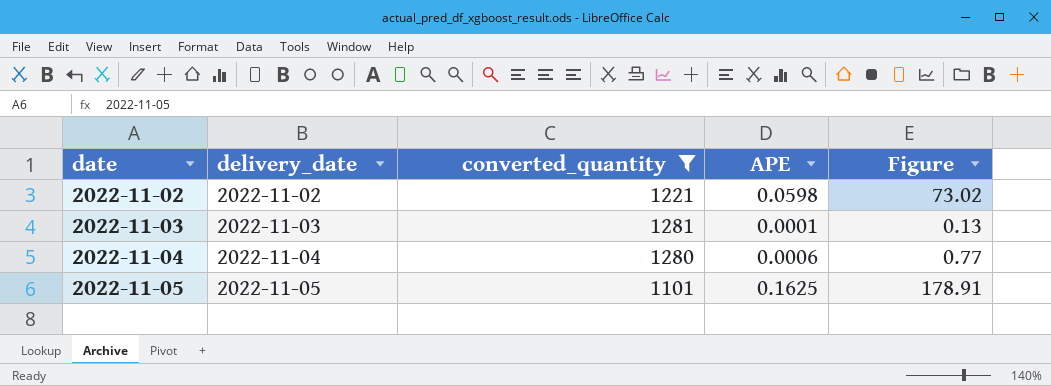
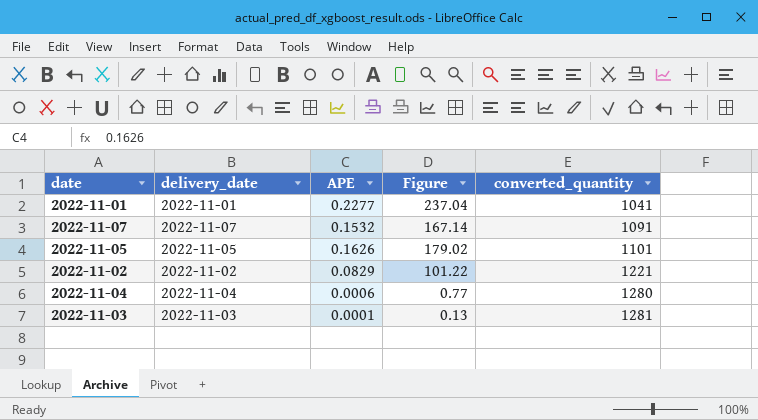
filter: converted_quantity >= 1101 -> none
row order: date ascending -> converted_quantity ascending
column converted_quantity | position: 3 -> 5
2022-11-05 | APE: 0.1625 -> 0.1626
2022-11-05 | Figure: 178.91 -> 179.02
2022-11-02 | APE: 0.0598 -> 0.0829
2022-11-02 | Figure: 73.02 -> 101.22

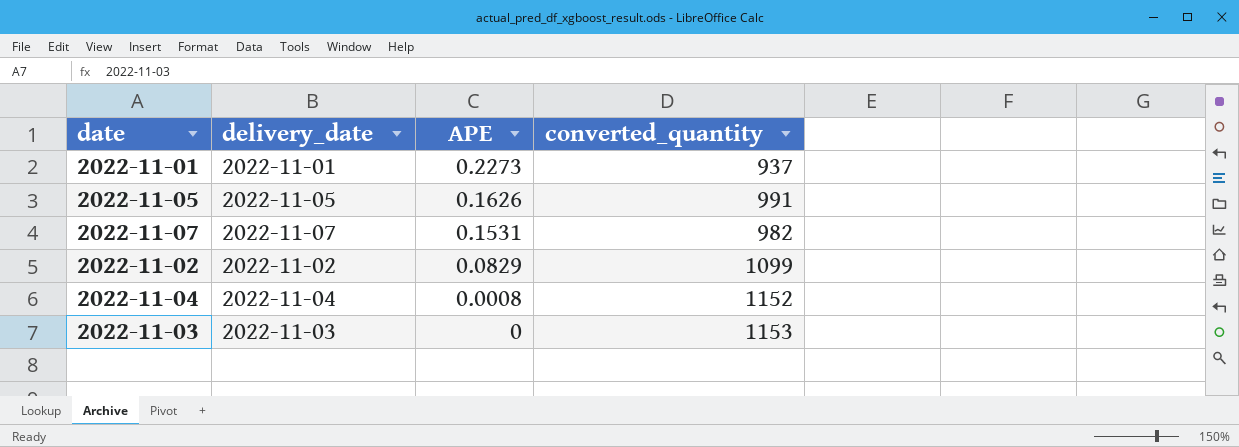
row order: converted_quantity ascending -> APE descending
column Figure | formula: [APE] * [converted_quantity] -> none
2022-11-01 | APE: 0.2277 -> 0.2273
2022-11-01 | converted_quantity: 1041 -> 937
2022-11-05 | converted_quantity: 1101 -> 991
2022-11-07 | APE: 0.1532 -> 0.1531
2022-11-07 | converted_quantity: 1091 -> 982
2022-11-02 | converted_quantity: 1221 -> 1099
2022-11-04 | APE: 0.0006 -> 0.0008
2022-11-04 | converted_quantity: 1280 -> 1152
2022-11-03 | APE: 0.0001 -> 0
2022-11-03 | converted_quantity: 1281 -> 1153

